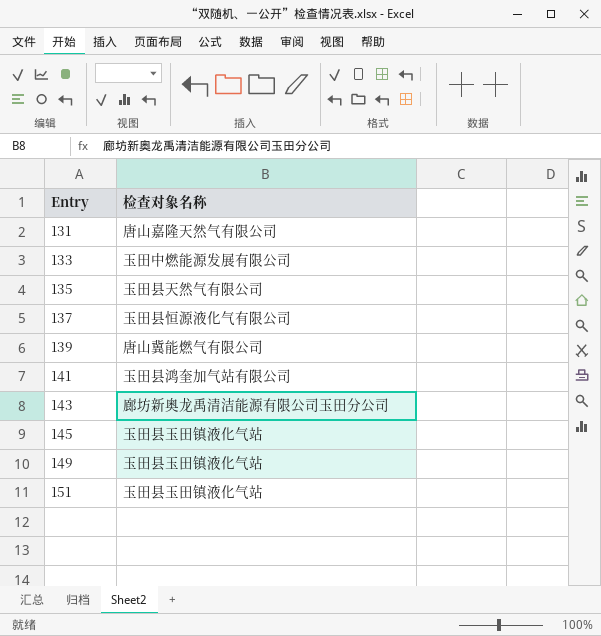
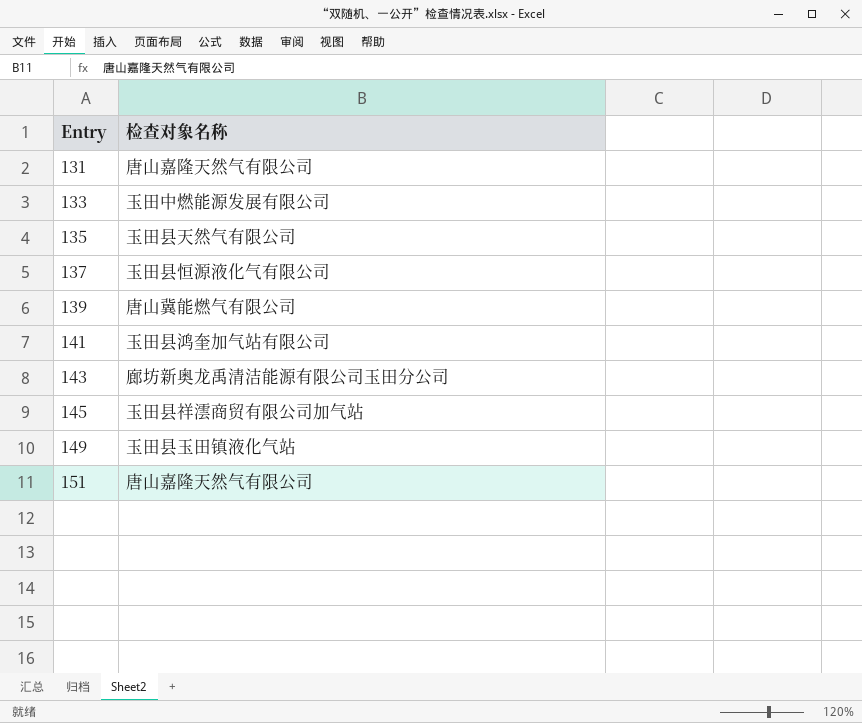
145 | 检查对象名称: 玉田县玉田镇液化气站 -> 玉田县祥澐商贸有限公司加气站
151 | 检查对象名称: 玉田县玉田镇液化气站 -> 唐山嘉隆天然气有限公司

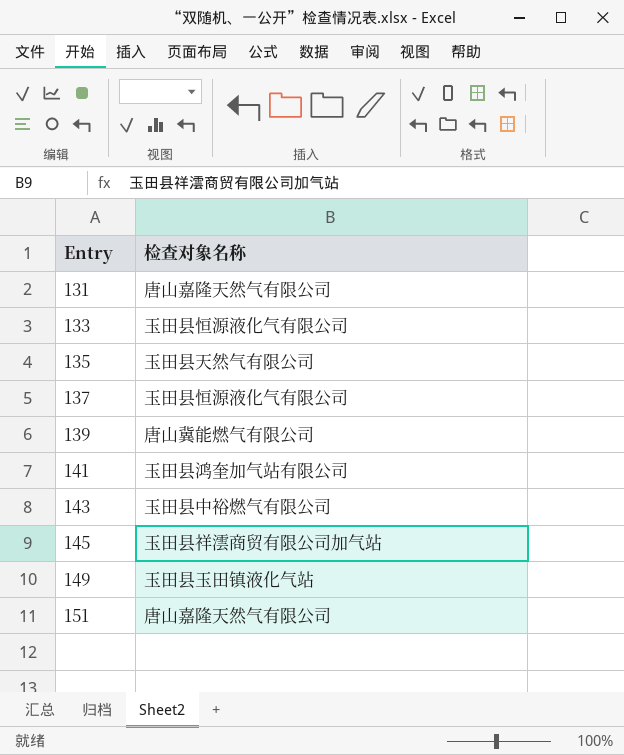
133 | 检查对象名称: 玉田中燃能源发展有限公司 -> 玉田县恒源液化气有限公司
143 | 检查对象名称: 廊坊新奥龙禹清洁能源有限公司玉田分公司 -> 玉田县中裕燃气有限公司

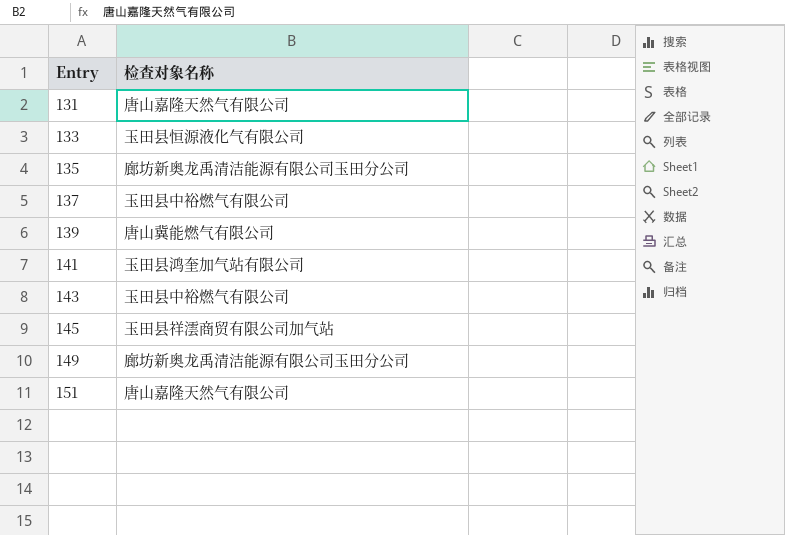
135 | 检查对象名称: 玉田县天然气有限公司 -> 廊坊新奥龙禹清洁能源有限公司玉田分公司
137 | 检查对象名称: 玉田县恒源液化气有限公司 -> 玉田县中裕燃气有限公司
149 | 检查对象名称: 玉田县玉田镇液化气站 -> 廊坊新奥龙禹清洁能源有限公司玉田分公司

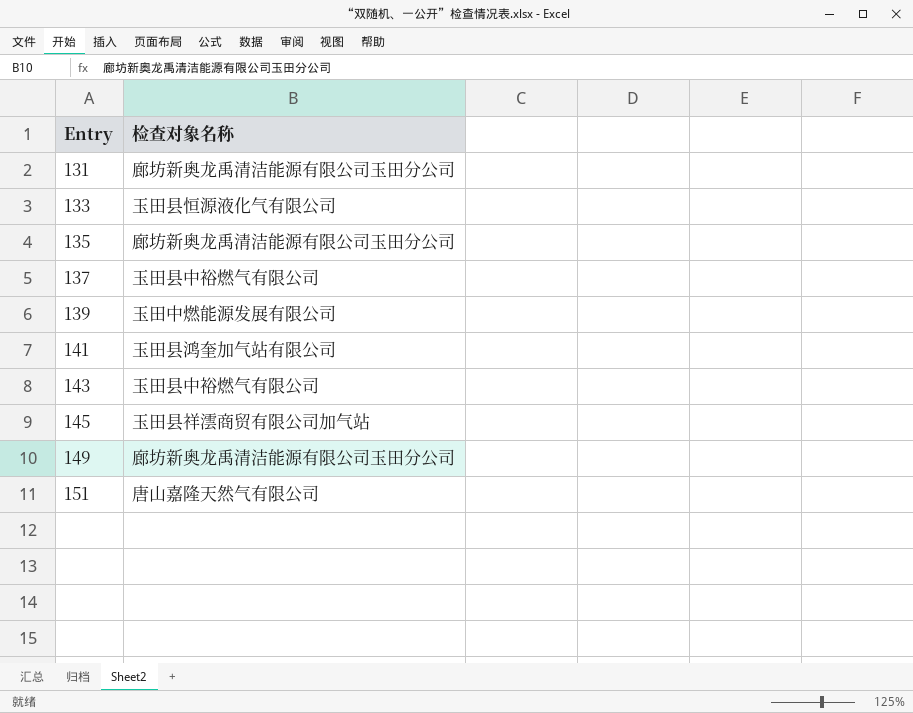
131 | 检查对象名称: 唐山嘉隆天然气有限公司 -> 廊坊新奥龙禹清洁能源有限公司玉田分公司
139 | 检查对象名称: 唐山冀能燃气有限公司 -> 玉田中燃能源发展有限公司

